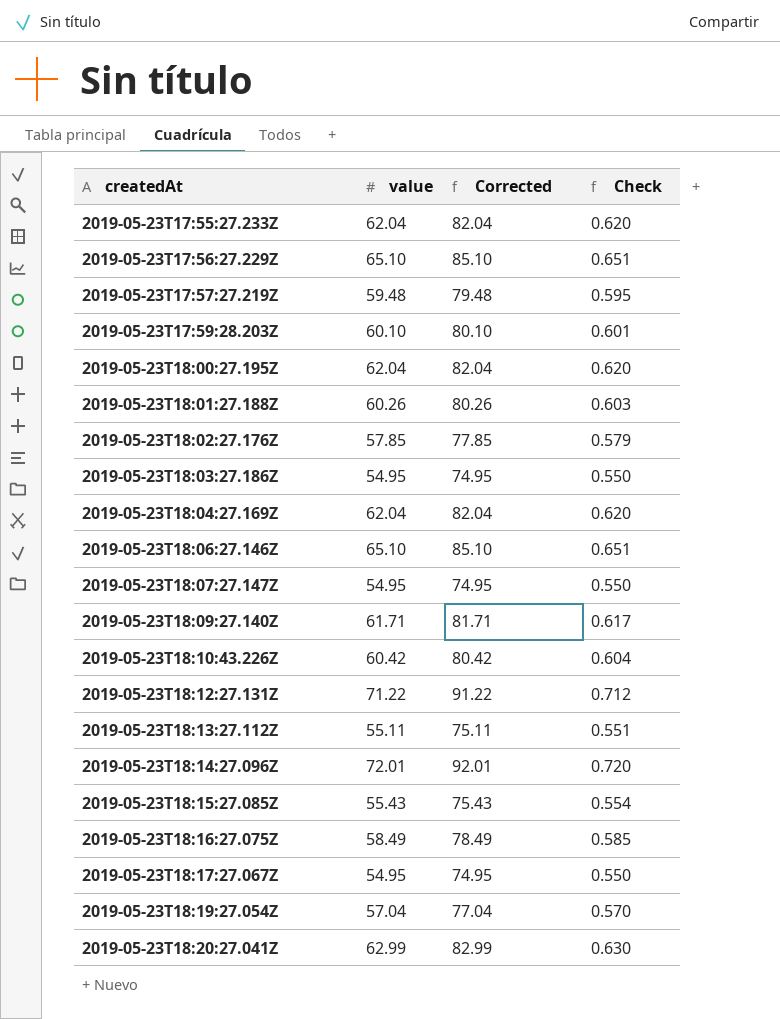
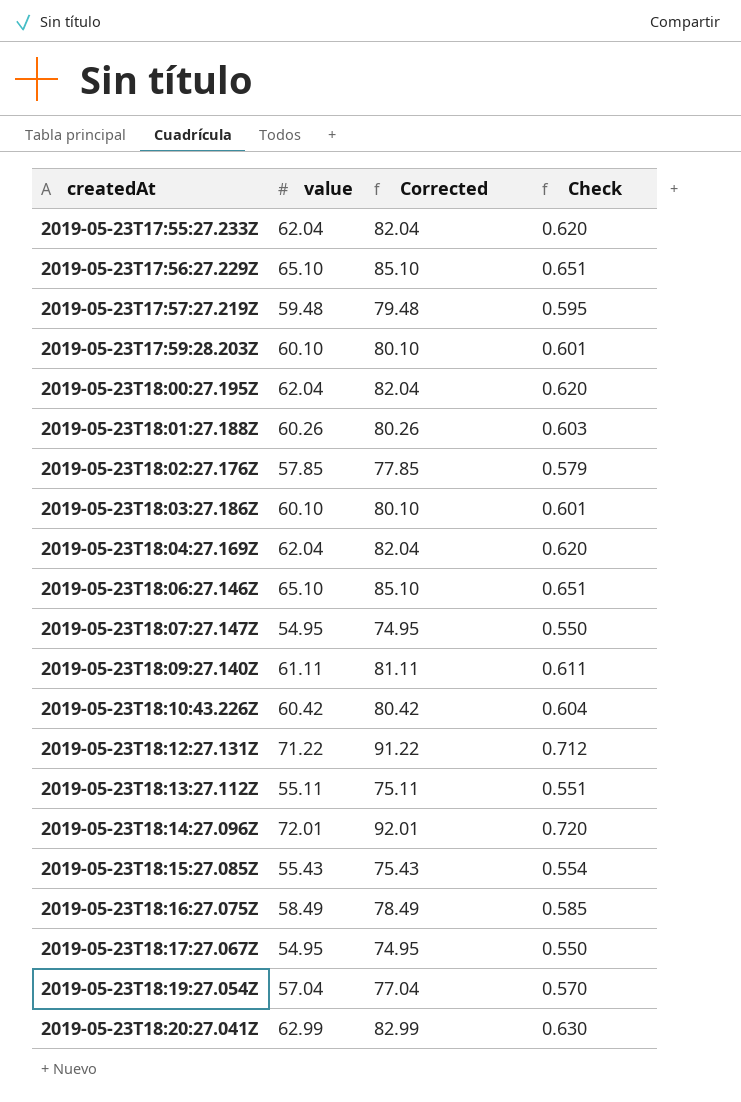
2019-05-23T18:03:27.186Z | value: 54.95 -> 60.10
2019-05-23T18:03:27.186Z | Corrected: 74.95 -> 80.10
2019-05-23T18:03:27.186Z | Check: 0.550 -> 0.601
2019-05-23T18:09:27.140Z | value: 61.71 -> 61.11
2019-05-23T18:09:27.140Z | Corrected: 81.71 -> 81.11
2019-05-23T18:09:27.140Z | Check: 0.617 -> 0.611

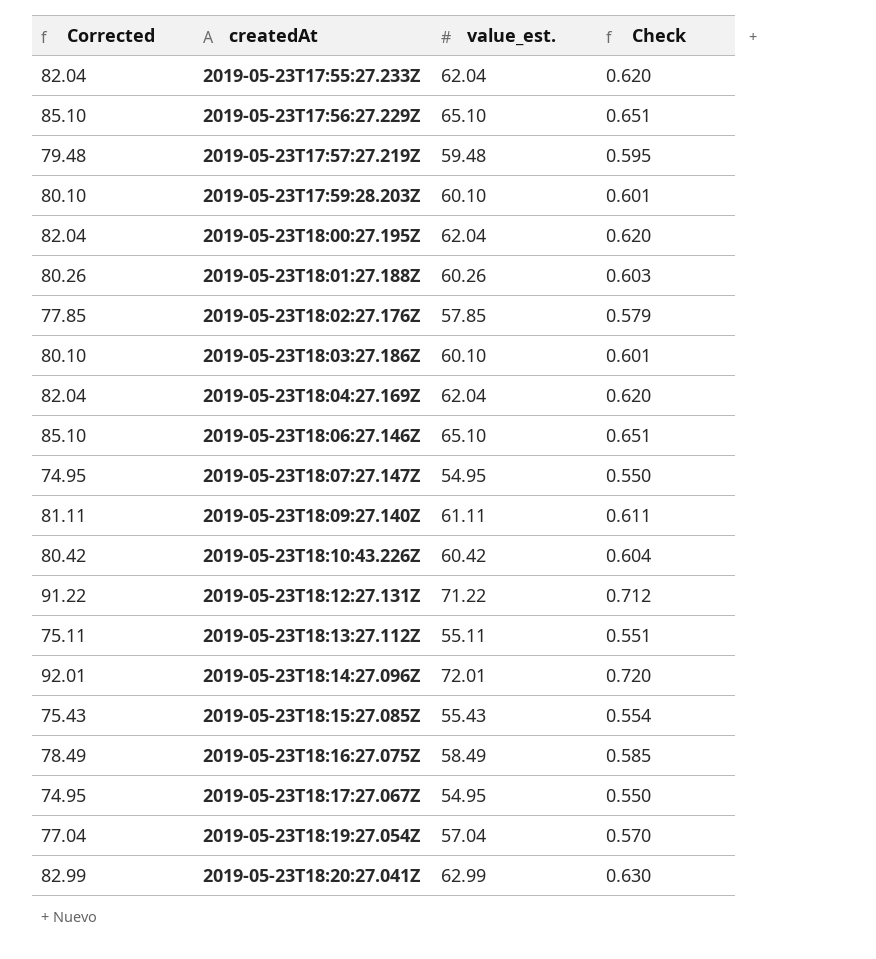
column Corrected | position: 3 -> 1
column name: value -> value_est.

